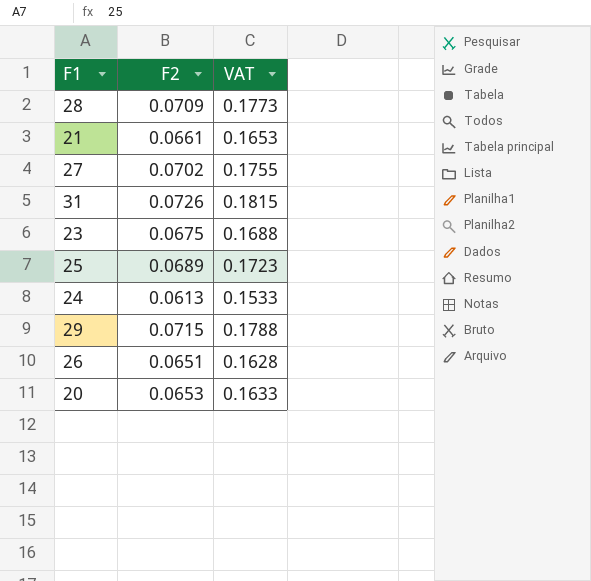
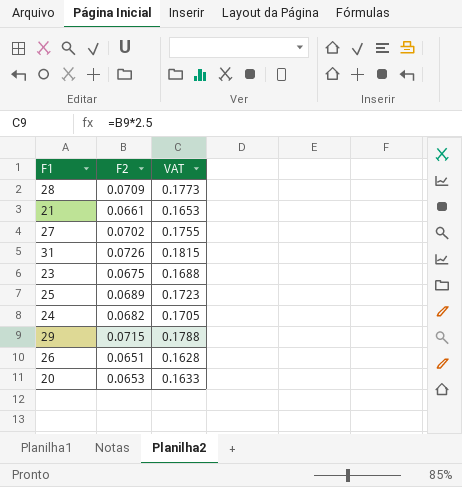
24 | F2: 0.0613 -> 0.0682
24 | VAT: 0.1533 -> 0.1705

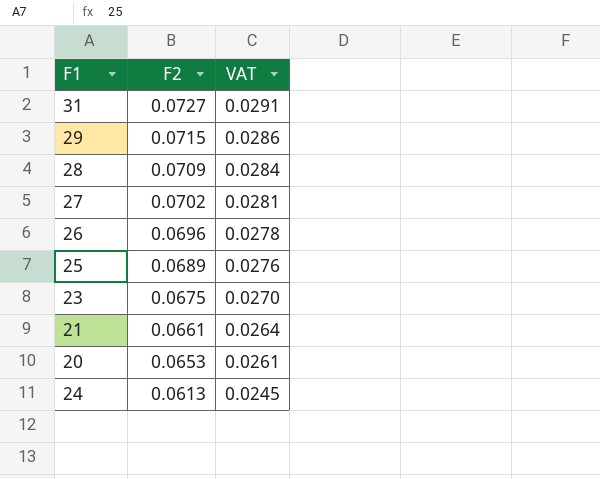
row order: none -> F2 descending
column VAT | formula: [F2] * 2.5 -> [F2] * 0.4
31 | F2: 0.0726 -> 0.0727
26 | F2: 0.0651 -> 0.0696
24 | F2: 0.0682 -> 0.0613

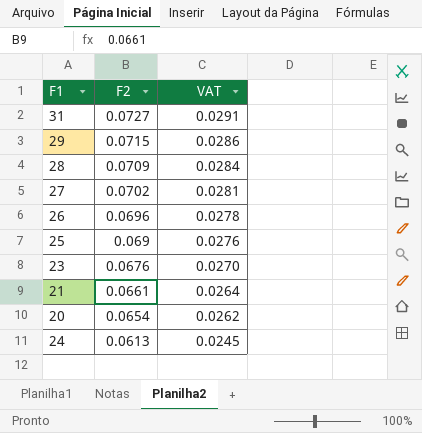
25 | F2: 0.0689 -> 0.069
23 | F2: 0.0675 -> 0.0676
20 | F2: 0.0653 -> 0.0654
20 | VAT: 0.0261 -> 0.0262

